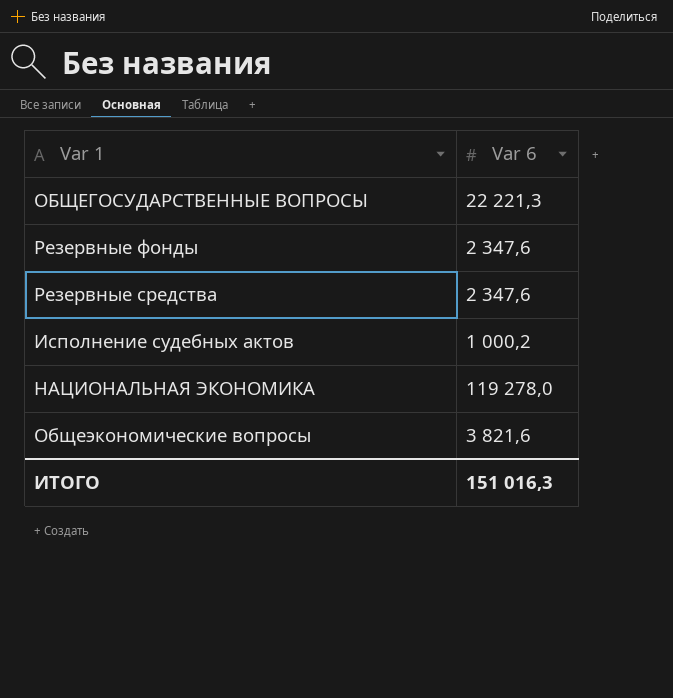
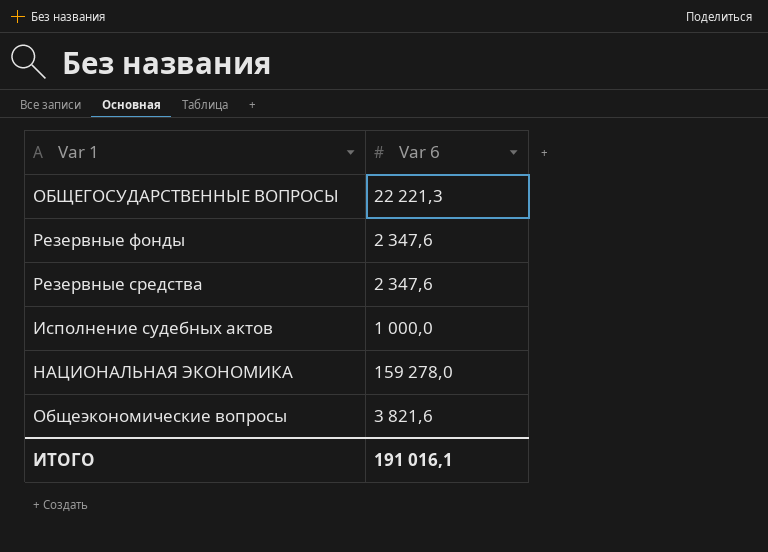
Исполнение судебных актов | Var 6: 1 000,2 -> 1 000,0
НАЦИОНАЛЬНАЯ ЭКОНОМИКА | Var 6: 119 278,0 -> 159 278,0
ИТОГО | Var 6: 151 016,3 -> 191 016,1

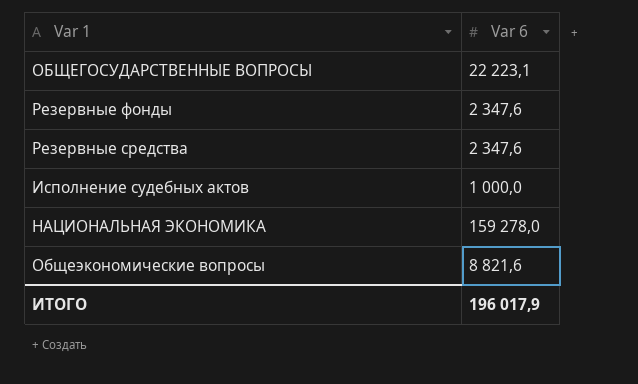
ОБЩЕГОСУДАРСТВЕННЫЕ ВОПРОСЫ | Var 6: 22 221,3 -> 22 223,1
Общеэкономические вопросы | Var 6: 3 821,6 -> 8 821,6
ИТОГО | Var 6: 191 016,1 -> 196 017,9

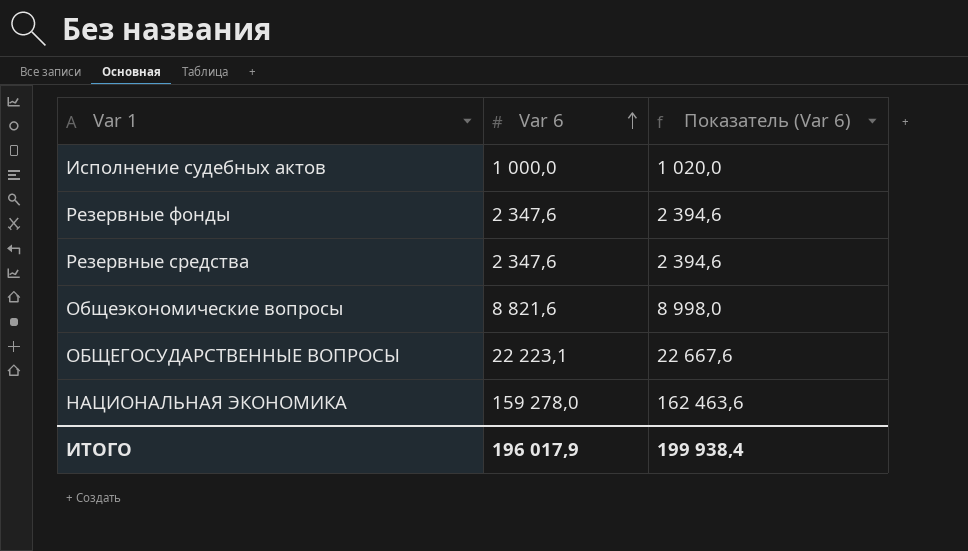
row order: none -> Var 6 ascending
column Показатель (Var 6) | formula: none -> [Var 6] * 1,02

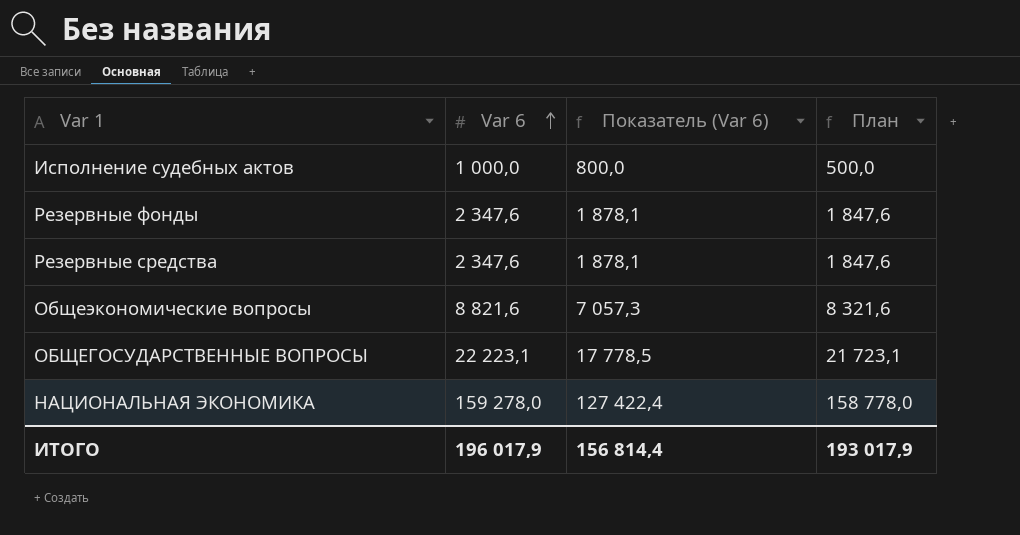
column Показатель (Var 6) | formula: [Var 6] * 1,02 -> [Var 6] * 0,8
column План | formula: none -> [Var 6] - 500
ИТОГО | Показатель (Var 6): 199 938,4 -> 156 814,4

